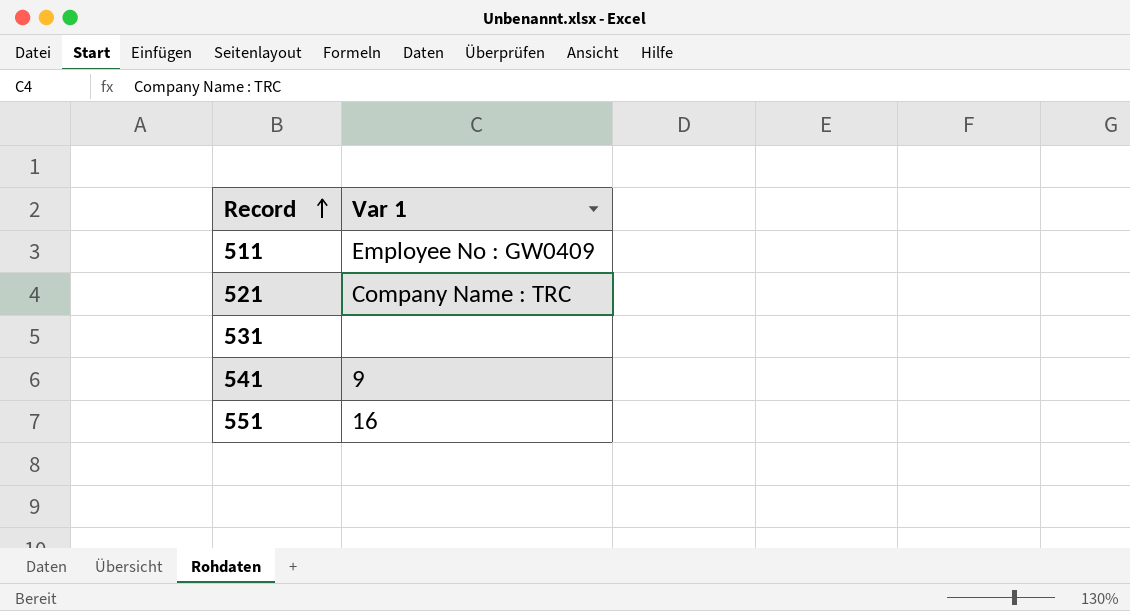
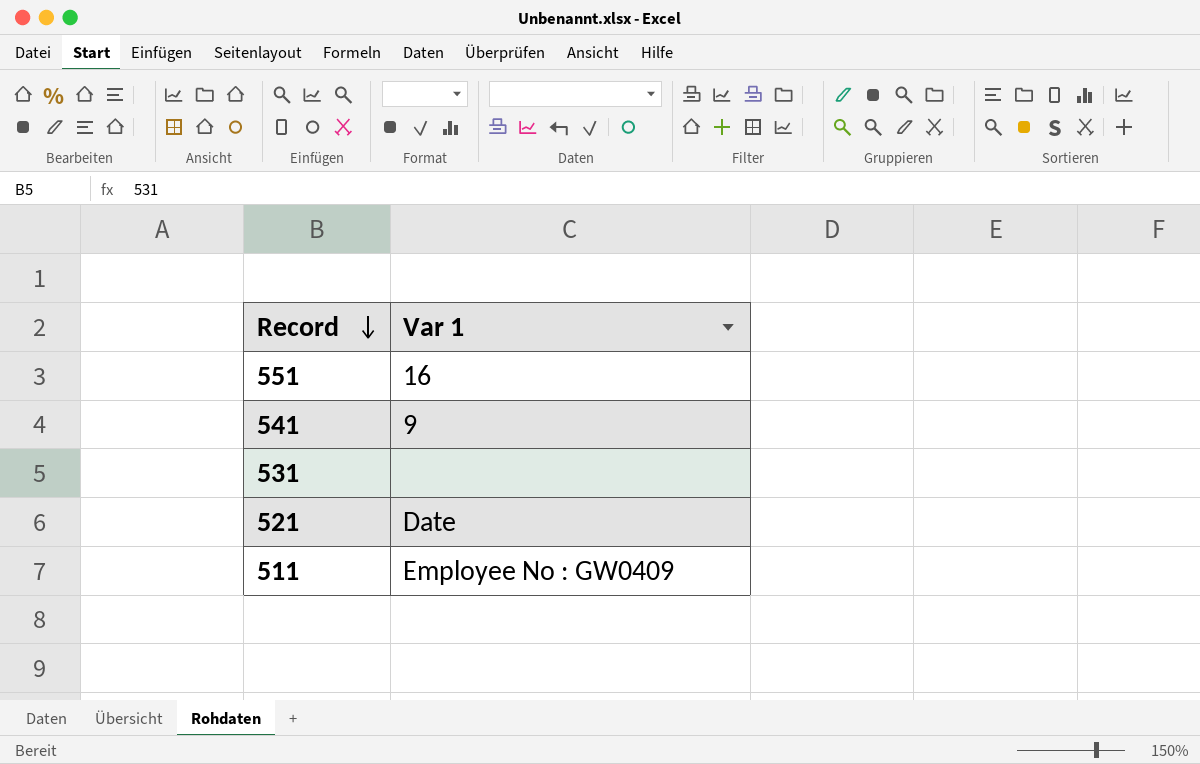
row order: Record ascending -> Record descending
521 | Var 1: Company Name : TRC -> Date

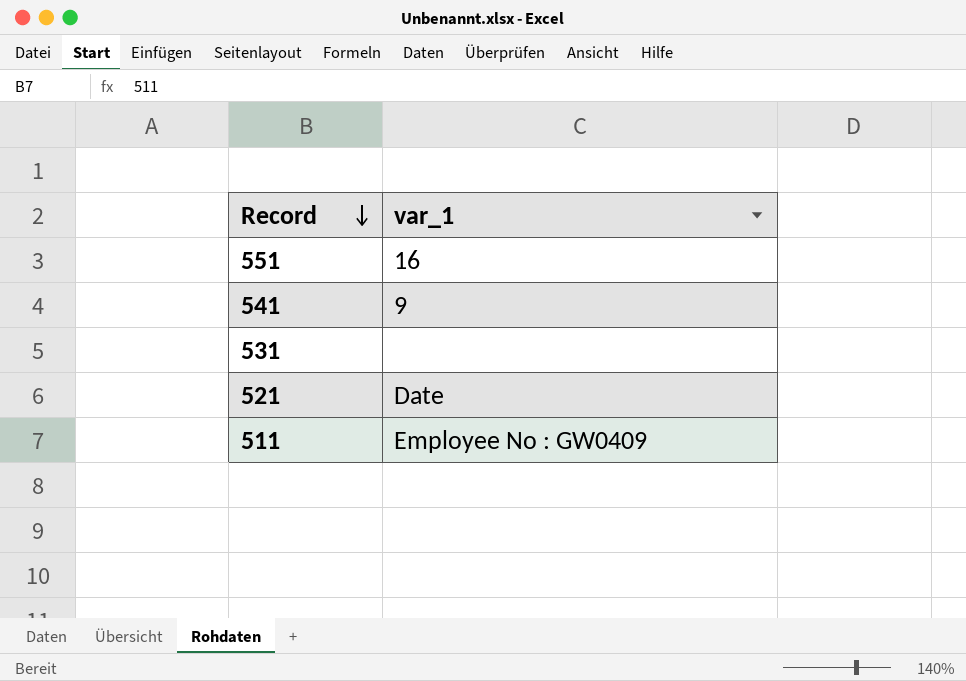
column name: Var 1 -> var_1

